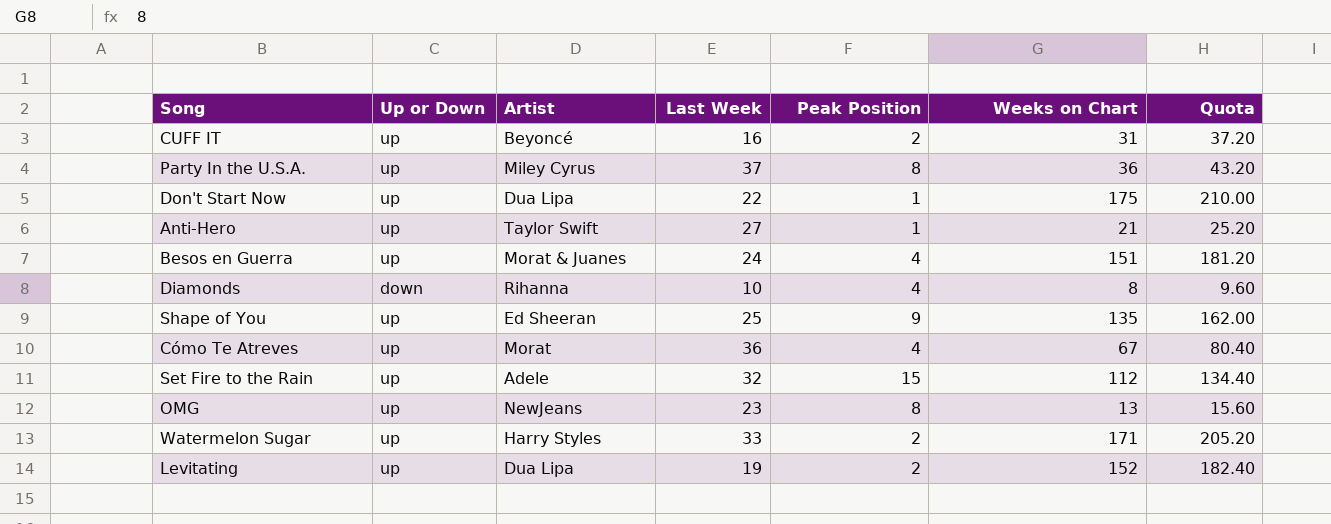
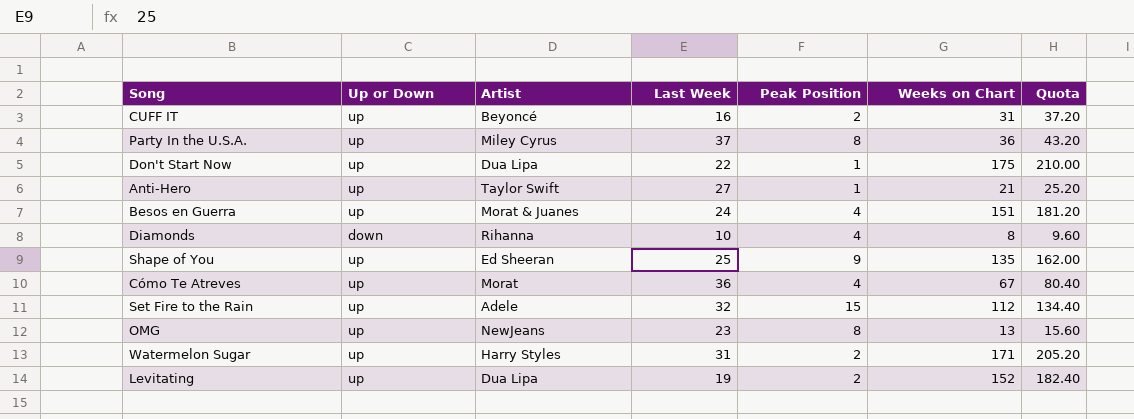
Watermelon Sugar | Last Week: 33 -> 31

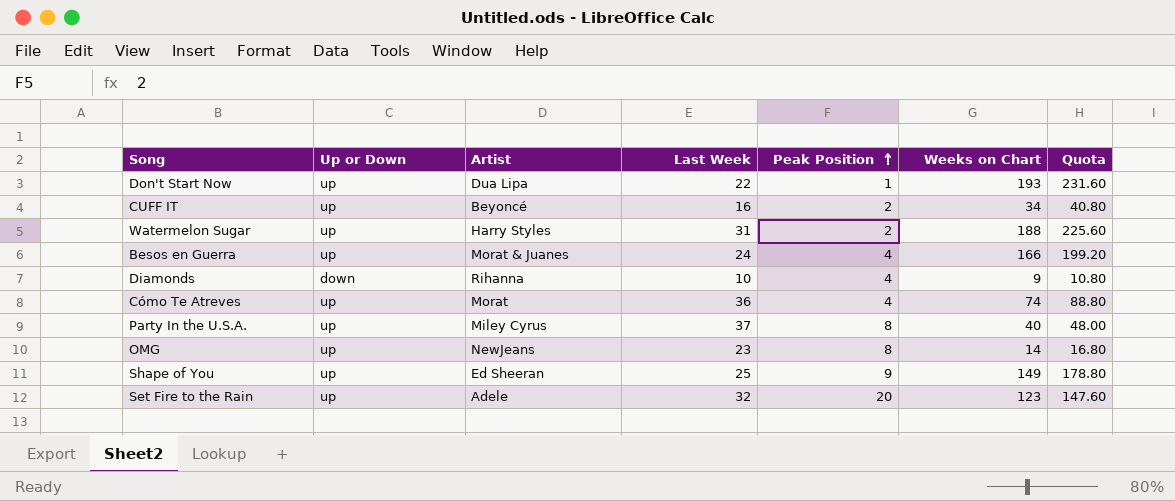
row order: none -> Peak Position ascending
row Anti-Hero: up | Taylor Swift | 27 | 1 | 21 | 25.20 -> none
row Levitating: up | Dua Lipa | 19 | 2 | 152 | 182.40 -> none
Don't Start Now | Weeks on Chart: 175 -> 193
Don't Start Now | Quota: 210.00 -> 231.60
CUFF IT | Weeks on Chart: 31 -> 34
CUFF IT | Quota: 37.20 -> 40.80
Watermelon Sugar | Weeks on Chart: 171 -> 188
Watermelon Sugar | Quota: 205.20 -> 225.60
Besos en Guerra | Weeks on Chart: 151 -> 166
Besos en Guerra | Quota: 181.20 -> 199.20
Diamonds | Weeks on Chart: 8 -> 9
Diamonds | Quota: 9.60 -> 10.80
Cómo Te Atreves | Weeks on Chart: 67 -> 74
Cómo Te Atreves | Quota: 80.40 -> 88.80
Party In the U.S.A. | Weeks on Chart: 36 -> 40
Party In the U.S.A. | Quota: 43.20 -> 48.00
OMG | Weeks on Chart: 13 -> 14
OMG | Quota: 15.60 -> 16.80
Shape of You | Weeks on Chart: 135 -> 149
Shape of You | Quota: 162.00 -> 178.80
Set Fire to the Rain | Peak Position: 15 -> 20
Set Fire to the Rain | Weeks on Chart: 112 -> 123
Set Fire to the Rain | Quota: 134.40 -> 147.60

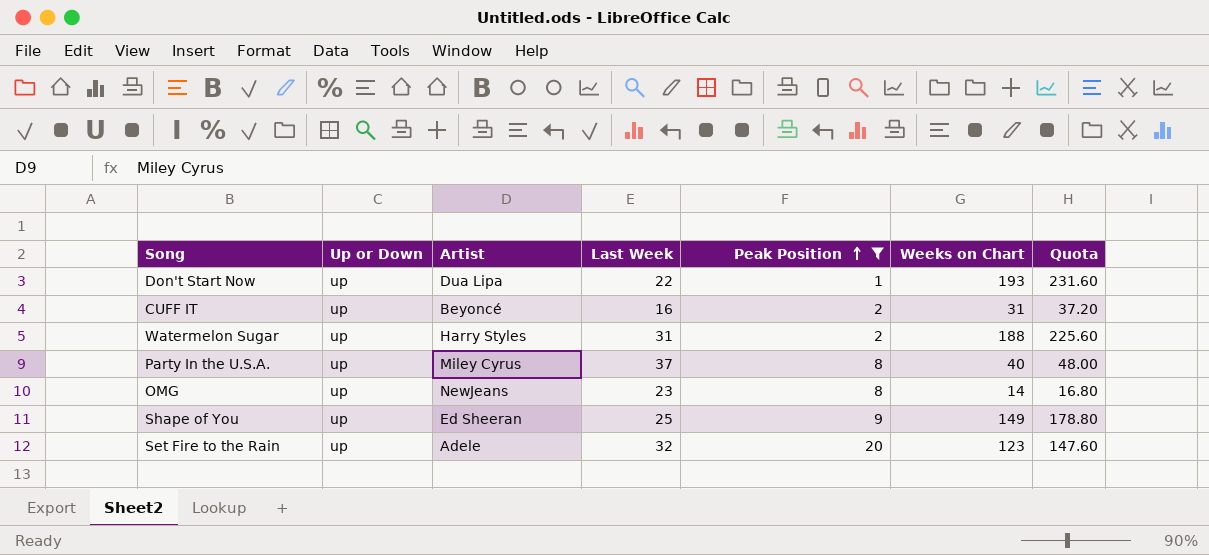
filter: none -> Peak Position != 4
CUFF IT | Weeks on Chart: 34 -> 31
CUFF IT | Quota: 40.80 -> 37.20

